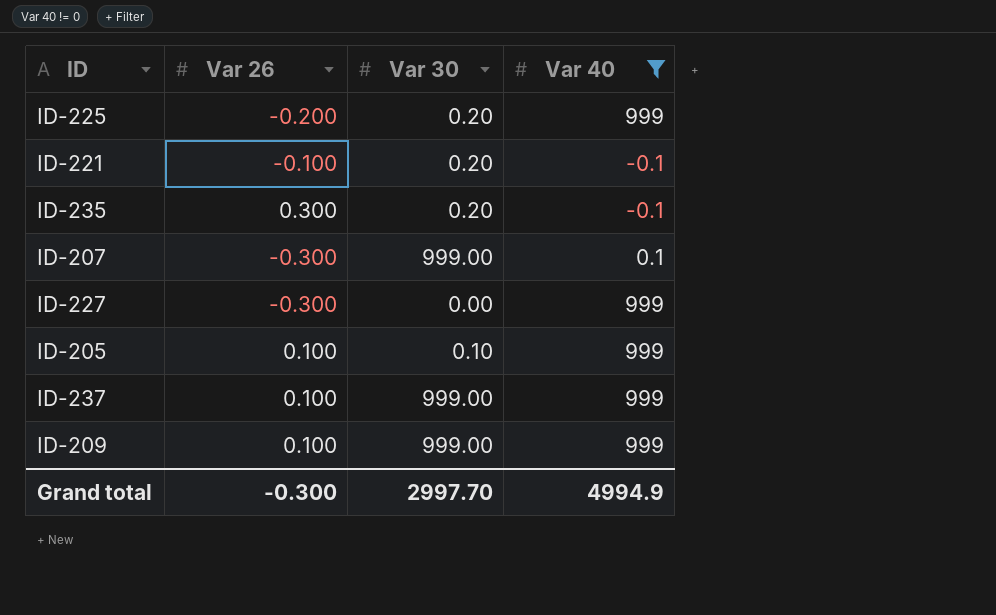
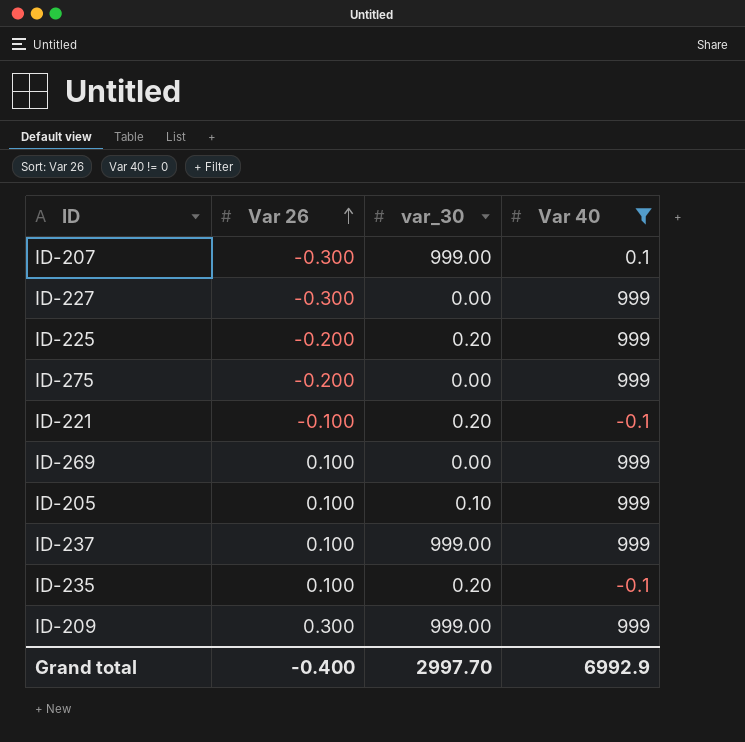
row order: none -> Var 26 ascending
column name: Var 30 -> var_30
row ID-275: none -> -0.200 | 0.00 | 999
row ID-269: none -> 0.100 | 0.00 | 999
ID-235 | Var 26: 0.300 -> 0.100
ID-209 | Var 26: 0.100 -> 0.300
Grand total | Var 26: -0.300 -> -0.400
Grand total | Var 40: 4994.9 -> 6992.9

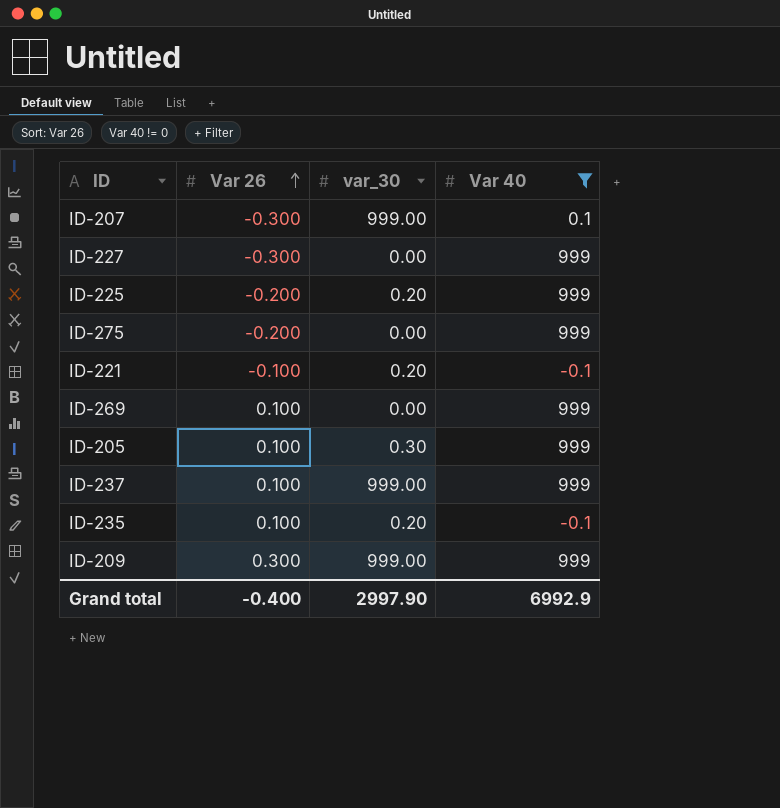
ID-205 | var_30: 0.10 -> 0.30
Grand total | var_30: 2997.70 -> 2997.90

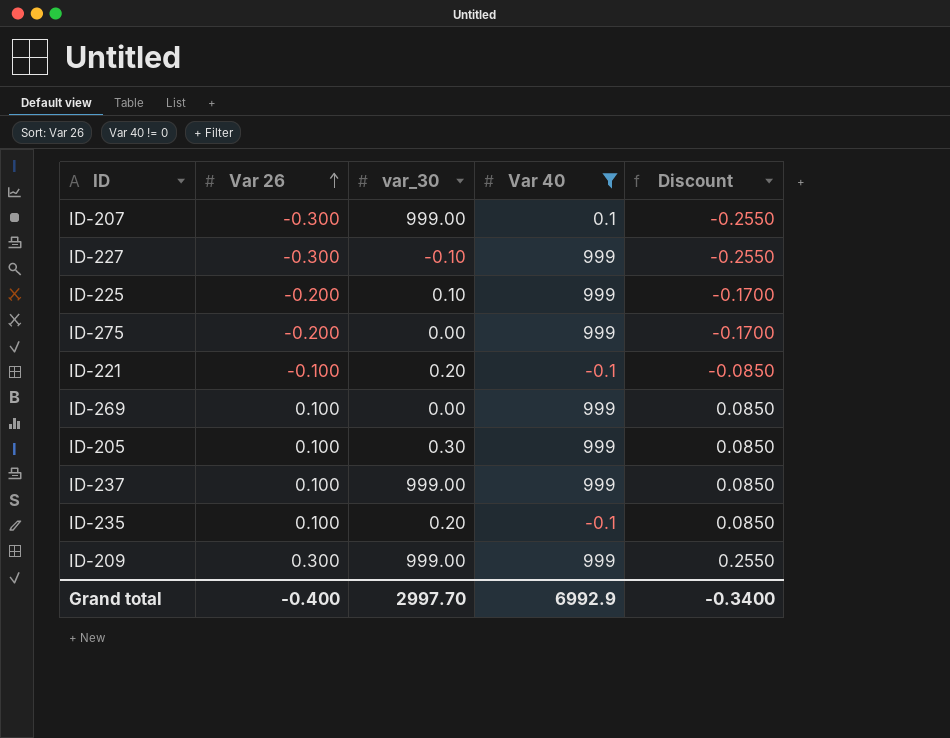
column Discount | formula: none -> [Var 26] * 0.85
ID-227 | var_30: 0.00 -> -0.10
ID-225 | var_30: 0.20 -> 0.10
Grand total | var_30: 2997.90 -> 2997.70

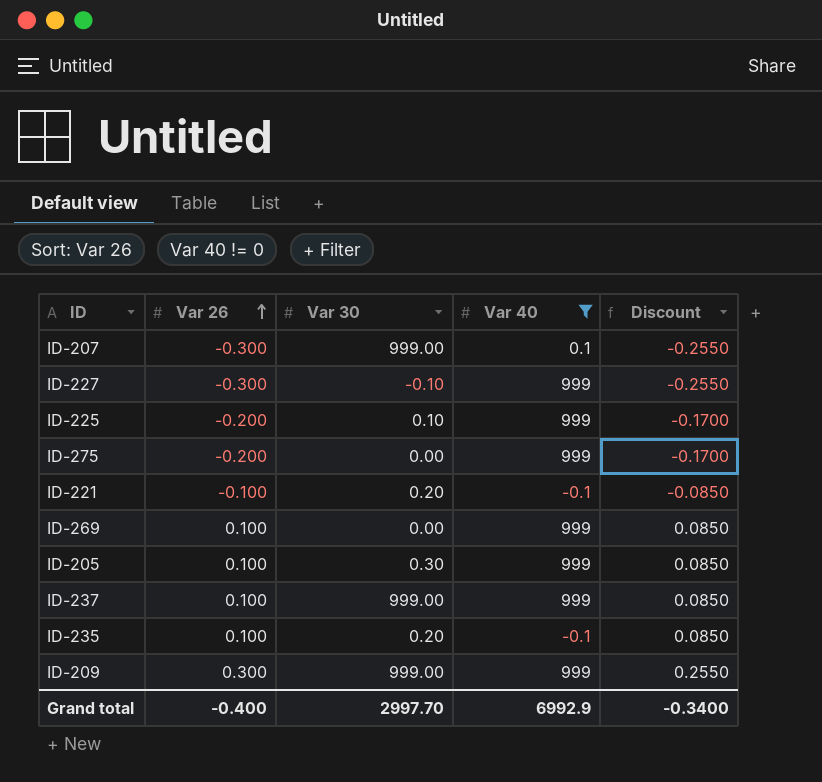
column name: var_30 -> Var 30

